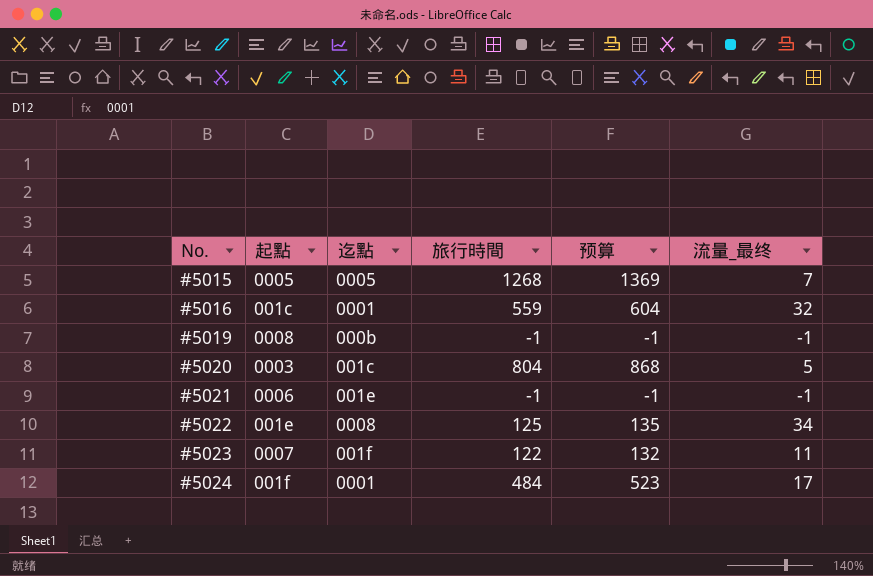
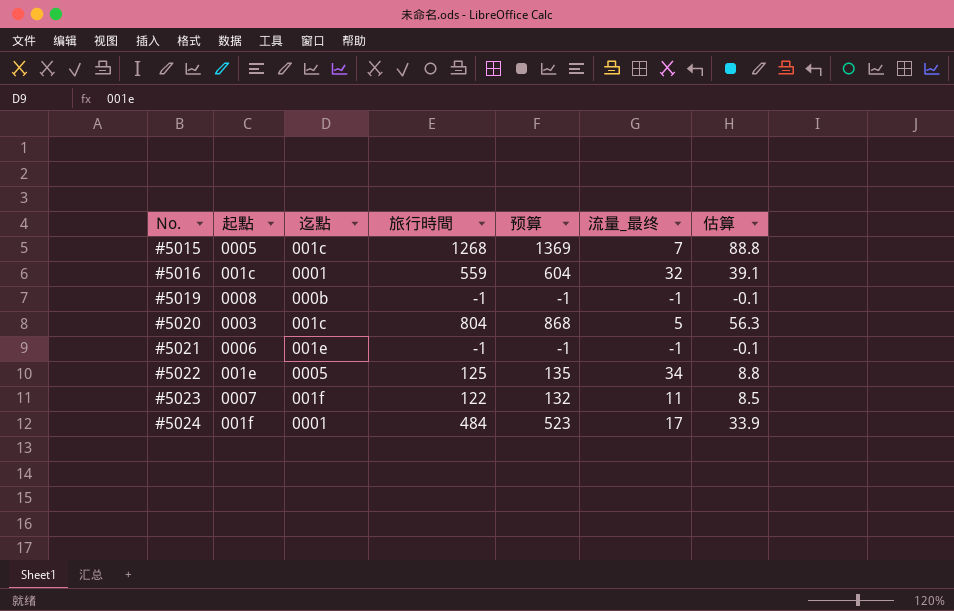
column 估算 | formula: none -> [旅行時間] * 0.07
#5015 | 迄點: 0005 -> 001c
#5022 | 迄點: 0008 -> 0005

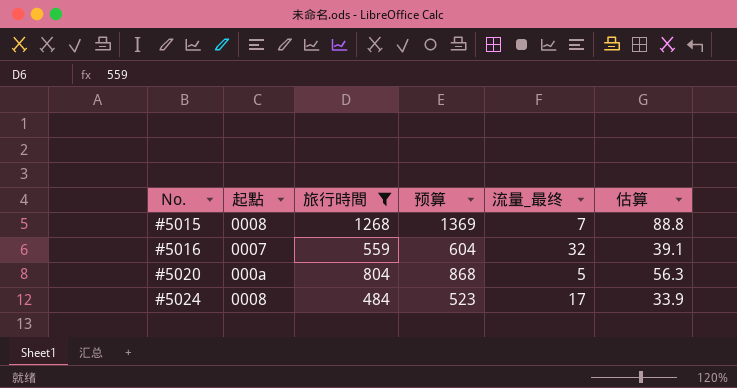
filter: none -> 旅行時間 >= 484
column 迄點 | position: 3 -> none
#5015 | 起點: 0005 -> 0008
#5016 | 起點: 001c -> 0007
#5020 | 起點: 0003 -> 000a
#5024 | 起點: 001f -> 0008

